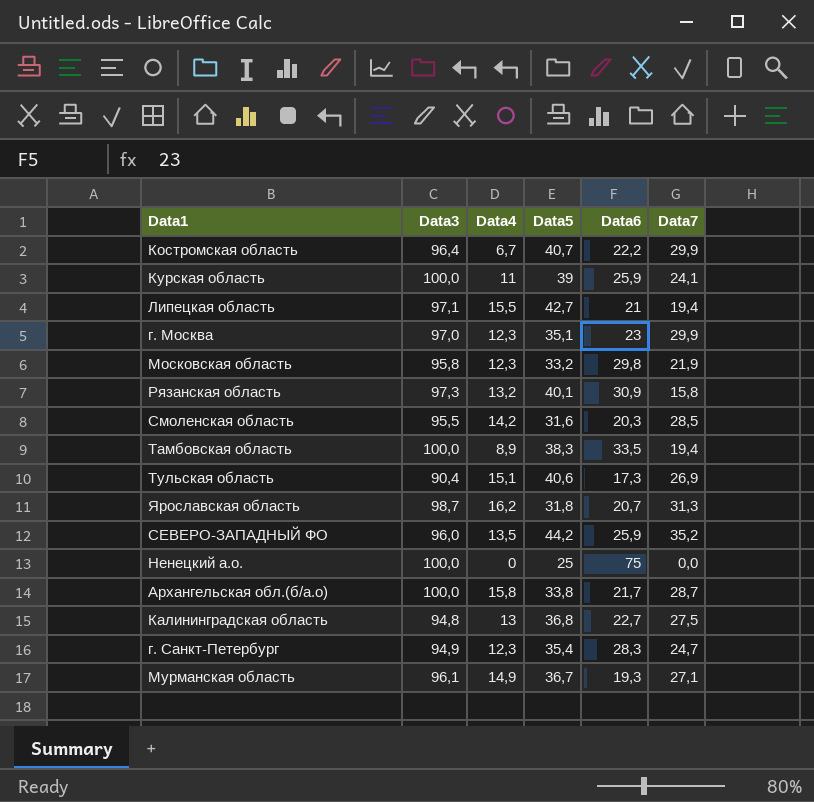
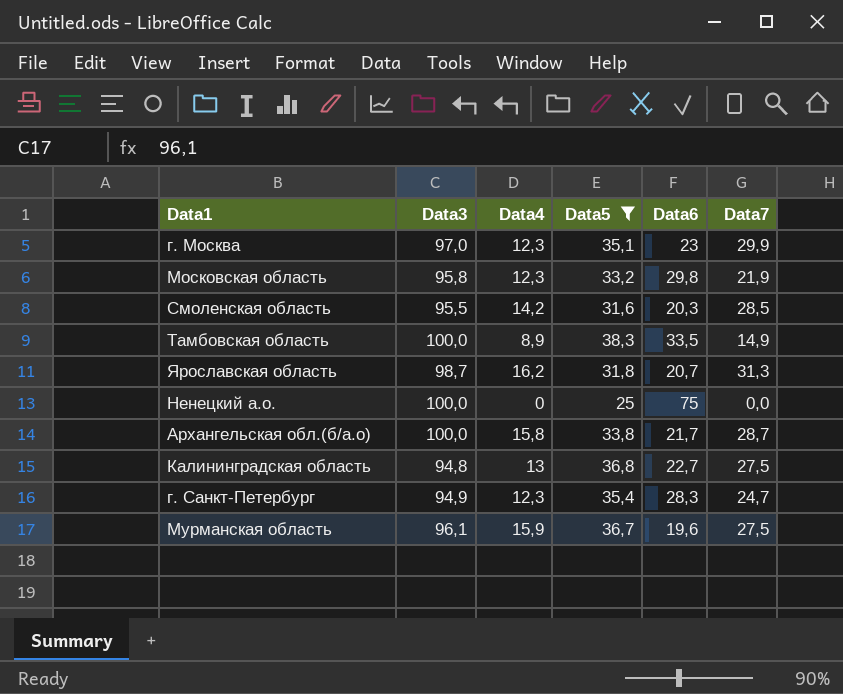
filter: none -> Data5 <= 38,3
Тамбовская область | Data7: 19,4 -> 14,9
Мурманская область | Data4: 14,9 -> 15,9
Мурманская область | Data6: 19,3 -> 19,6
Мурманская область | Data7: 27,1 -> 27,5

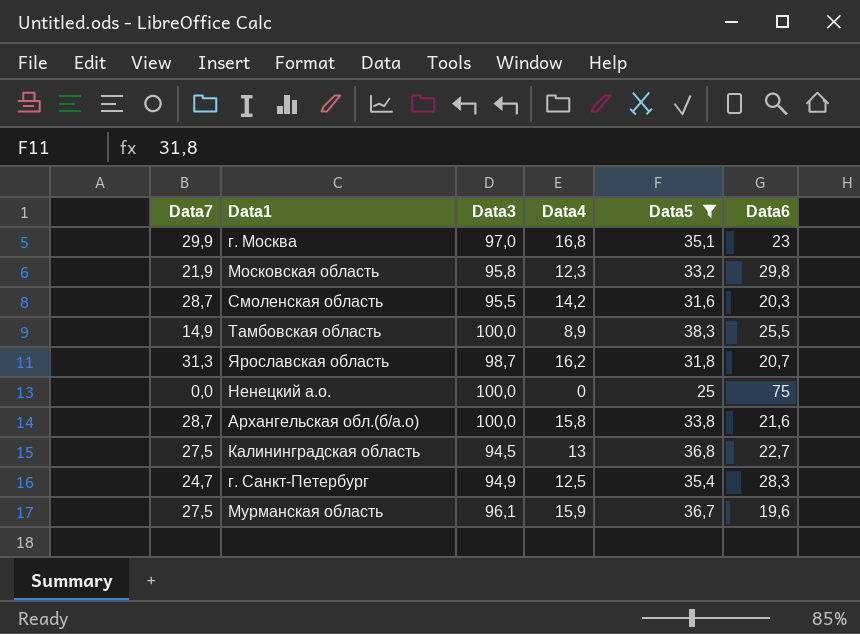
column Data7 | position: 6 -> 1
г. Москва | Data4: 12,3 -> 16,8
Смоленская область | Data7: 28,5 -> 28,7
Тамбовская область | Data6: 33,5 -> 25,5
Архангельская обл.(б/а.о) | Data6: 21,7 -> 21,6
Калининградская область | Data3: 94,8 -> 94,5
г. Санкт-Петербург | Data4: 12,3 -> 12,5

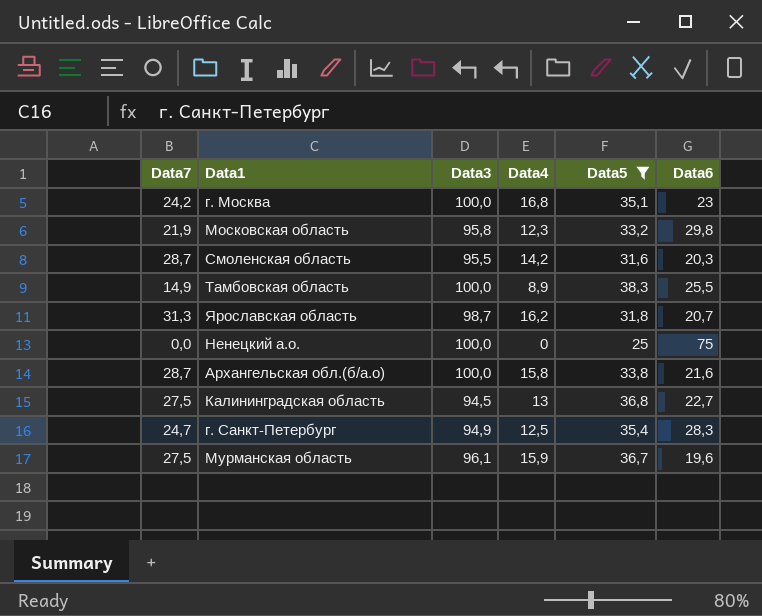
г. Москва | Data7: 29,9 -> 24,2
г. Москва | Data3: 97,0 -> 100,0

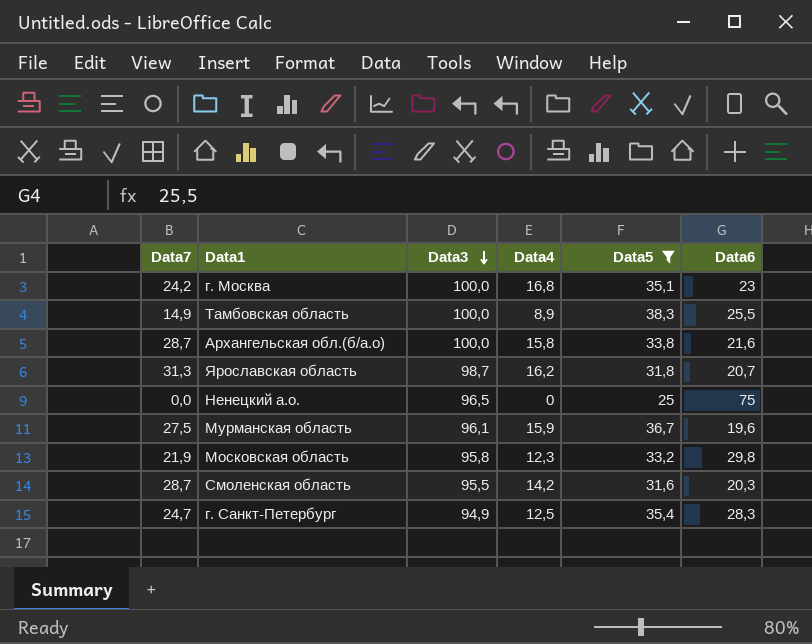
row order: none -> Data3 descending
row Калининградская область: 27,5 | 94,5 | 13 | 36,8 | 22,7 -> none
Ненецкий а.о. | Data3: 100,0 -> 96,5

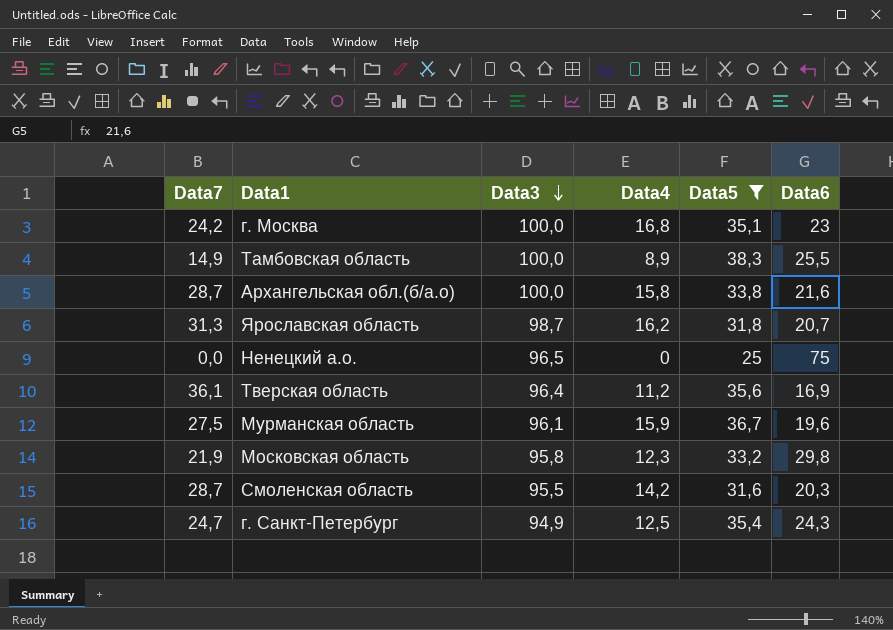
row Тверская область: none -> 36,1 | 96,4 | 11,2 | 35,6 | 16,9
г. Санкт-Петербург | Data6: 28,3 -> 24,3

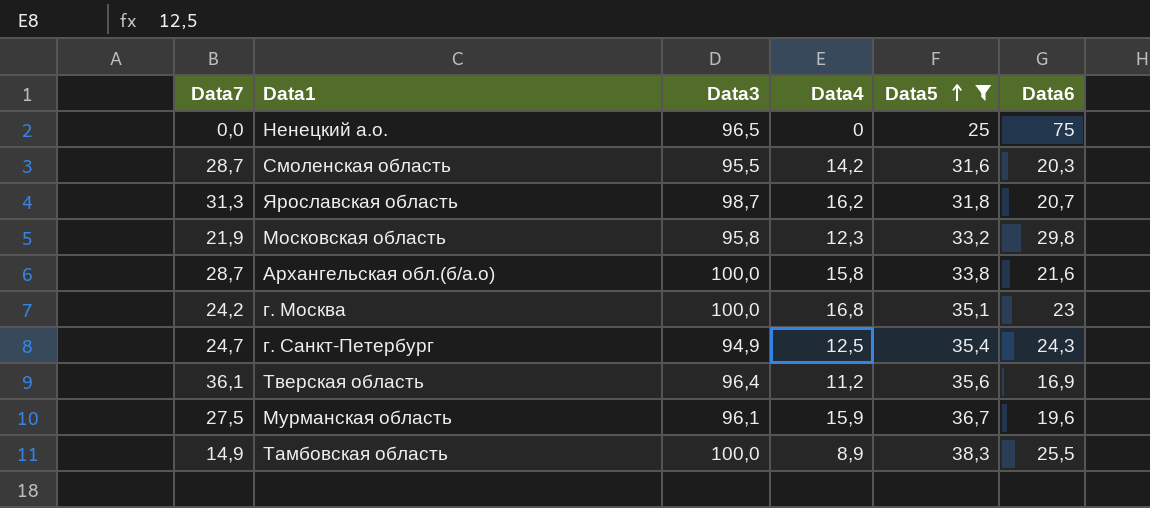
row order: Data3 descending -> Data5 ascending

